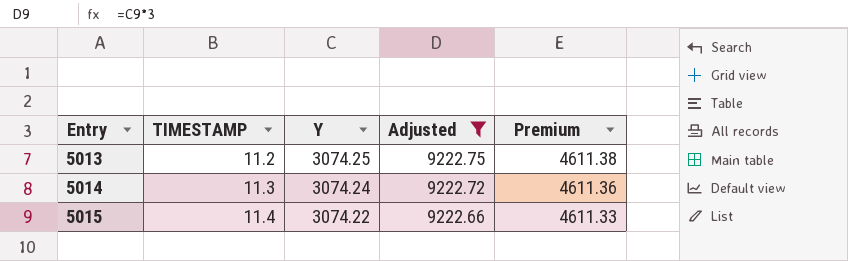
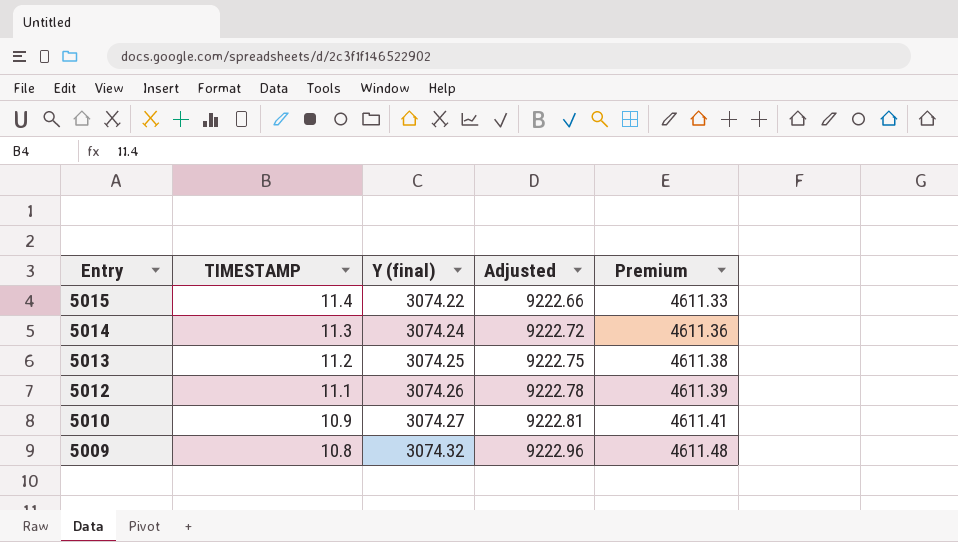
filter: Adjusted <= 9222.75 -> none
row order: Entry ascending -> Entry descending
column name: Y -> Y (final)

